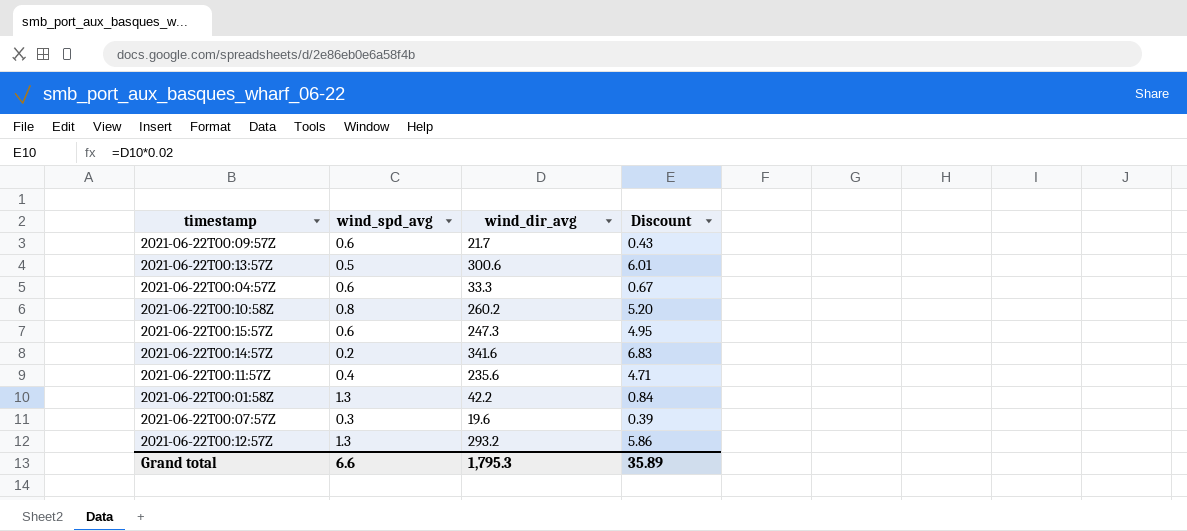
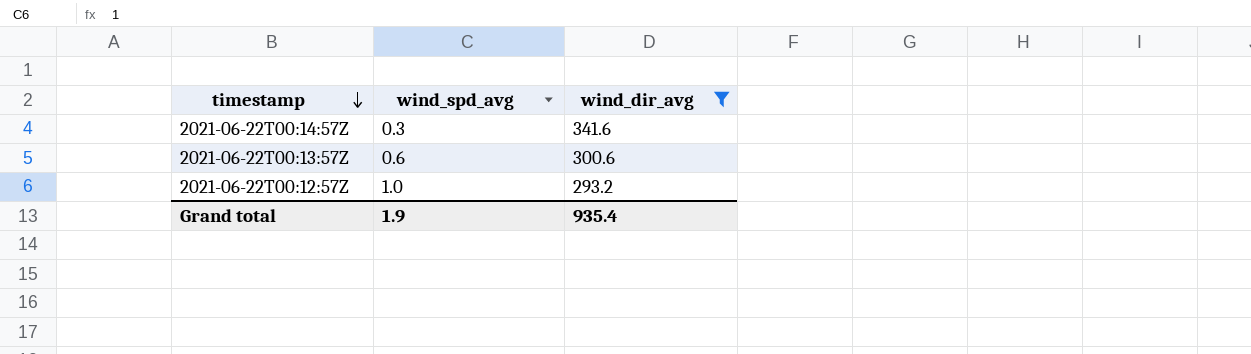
filter: none -> wind_dir_avg >= 293.2
row order: none -> timestamp descending
column Discount | formula: [wind_dir_avg] * 0.02 -> none
2021-06-22T00:14:57Z | wind_spd_avg: 0.2 -> 0.3
2021-06-22T00:13:57Z | wind_spd_avg: 0.5 -> 0.6
2021-06-22T00:12:57Z | wind_spd_avg: 1.3 -> 1.0
Grand total | wind_spd_avg: 6.6 -> 1.9
Grand total | wind_dir_avg: 1,795.3 -> 935.4

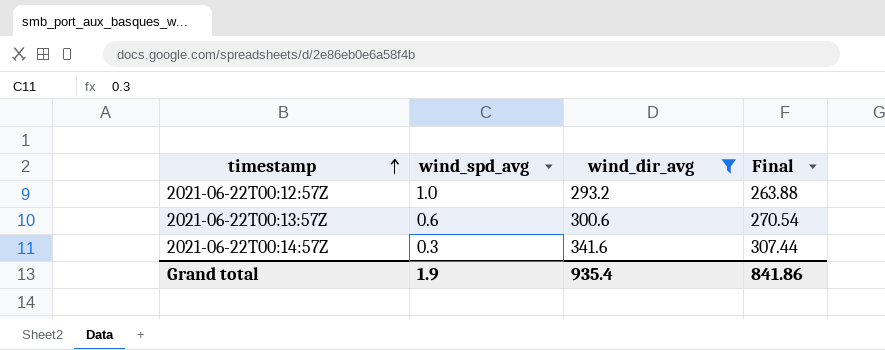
row order: timestamp descending -> timestamp ascending
column Final | formula: none -> [wind_dir_avg] * 0.9

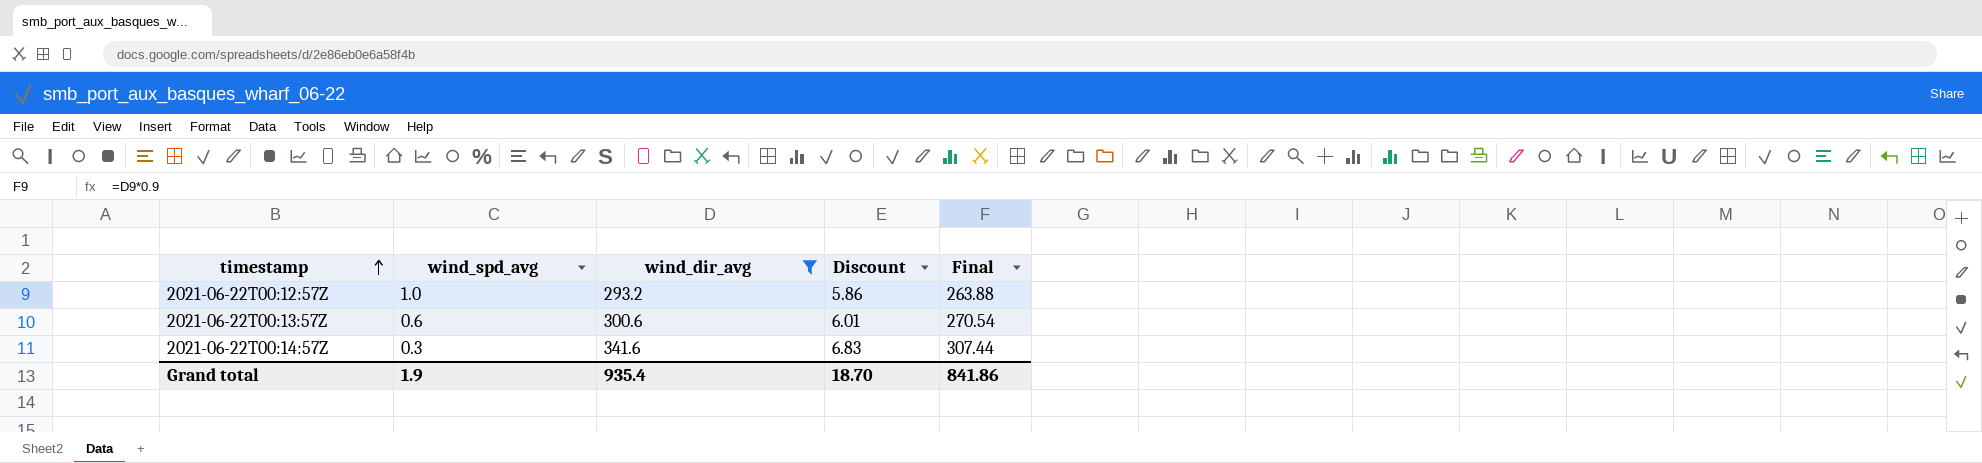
column Discount | formula: none -> [wind_dir_avg] * 0.02

